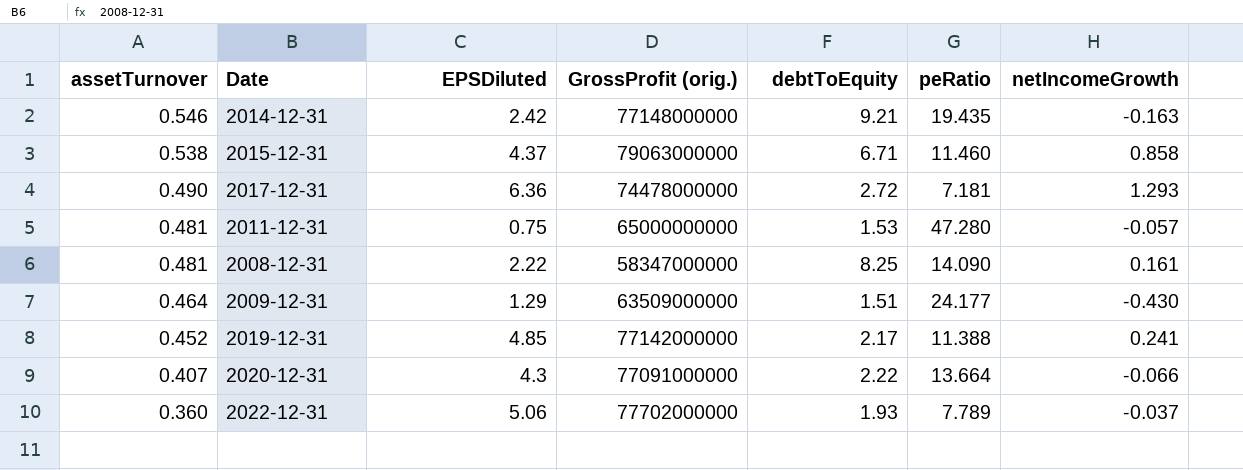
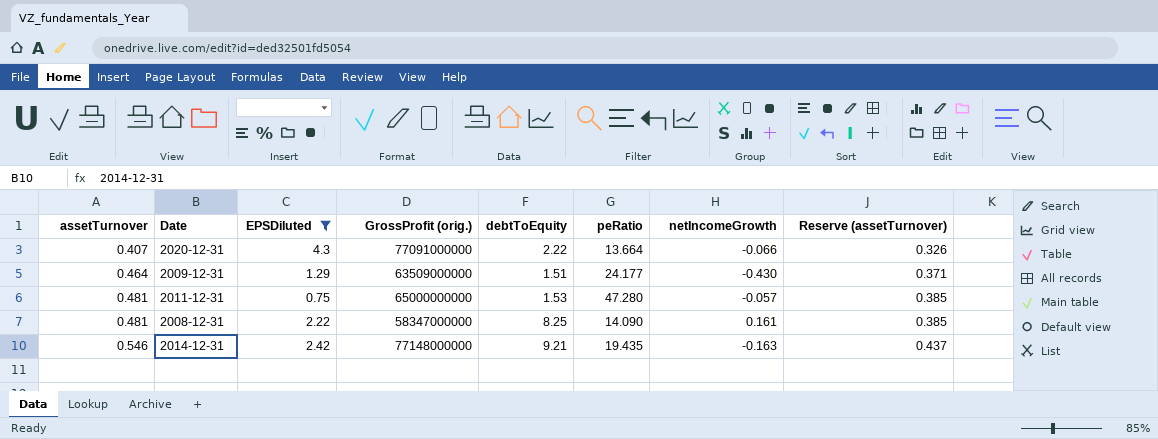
filter: none -> EPSDiluted <= 4.3
row order: assetTurnover descending -> assetTurnover ascending
column Reserve (assetTurnover) | formula: none -> [assetTurnover] * 0.8

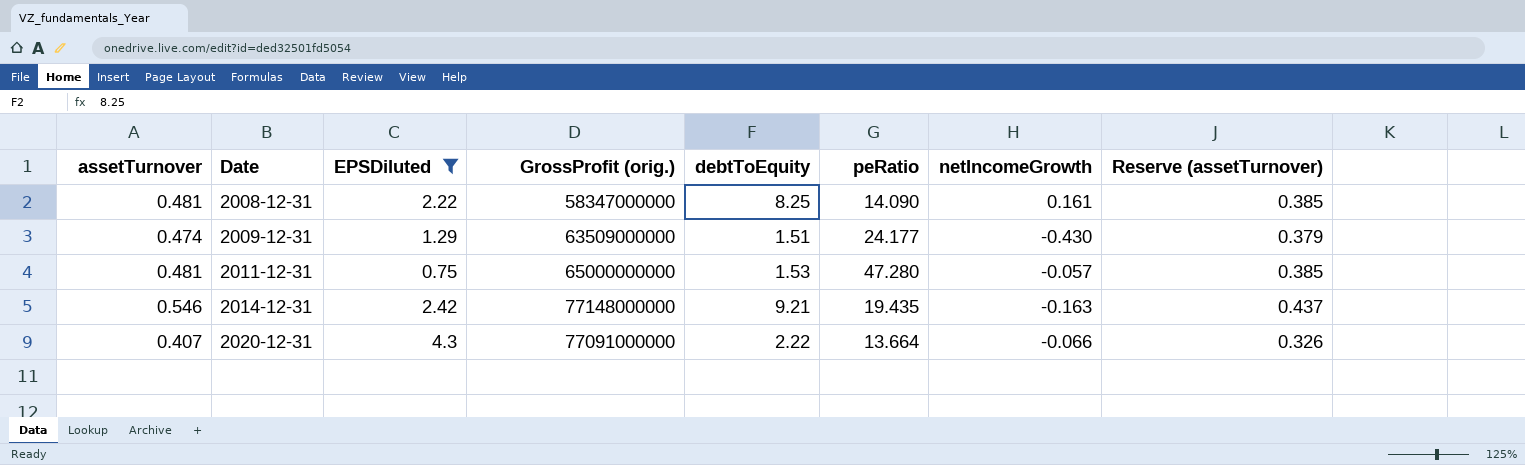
row order: assetTurnover ascending -> Date ascending
2009-12-31 | assetTurnover: 0.464 -> 0.474
2009-12-31 | Reserve (assetTurnover): 0.371 -> 0.379

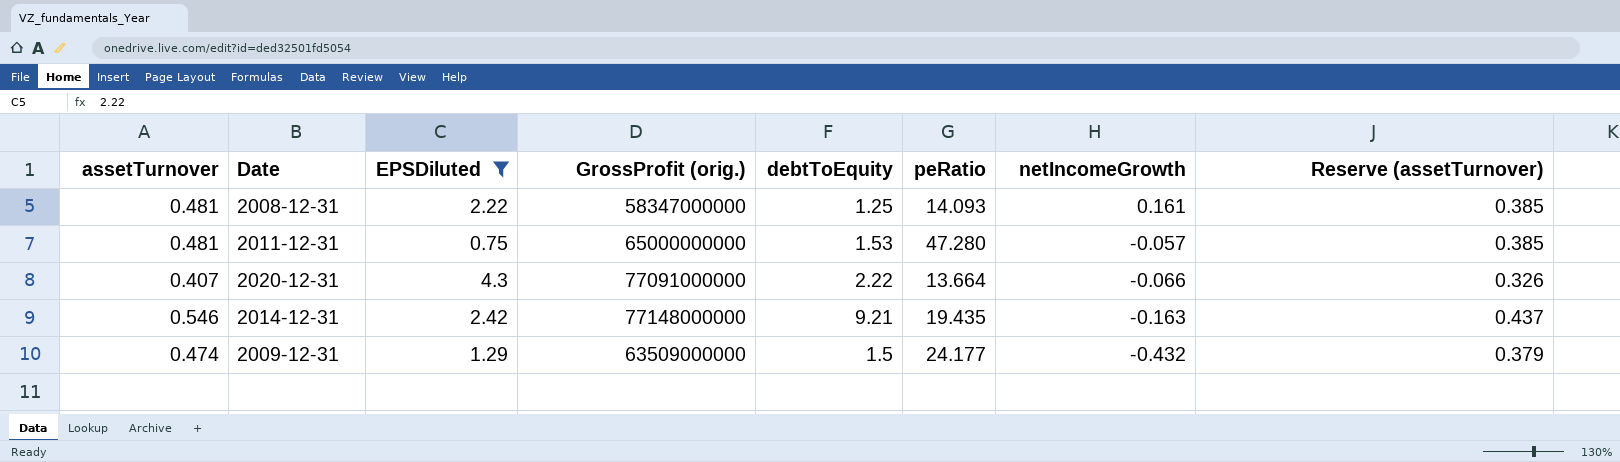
row order: Date ascending -> netIncomeGrowth descending
2008-12-31 | debtToEquity: 8.25 -> 1.25
2008-12-31 | peRatio: 14.090 -> 14.093
2009-12-31 | debtToEquity: 1.51 -> 1.5
2009-12-31 | netIncomeGrowth: -0.430 -> -0.432

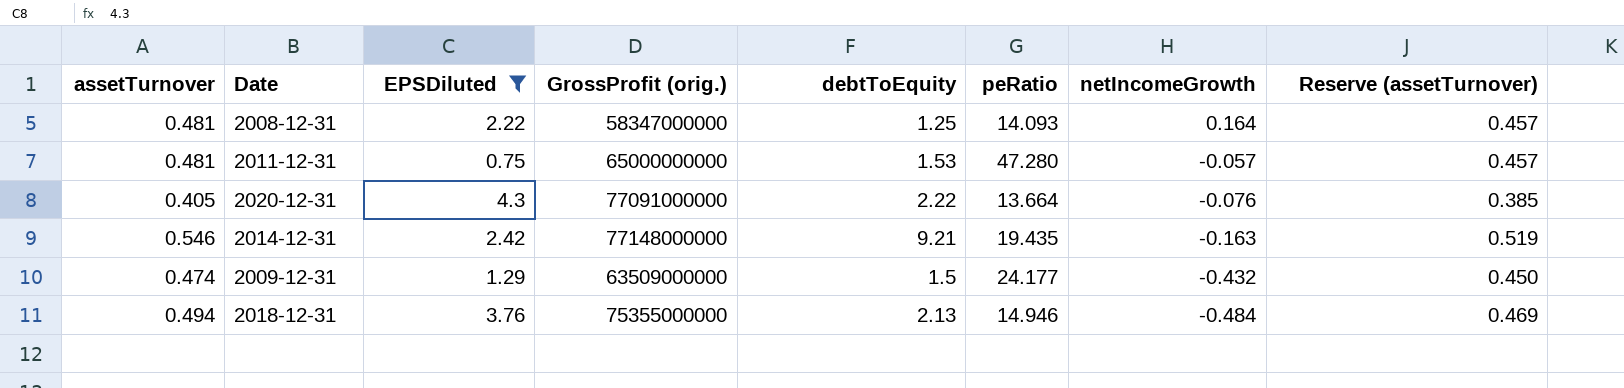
column Reserve (assetTurnover) | formula: [assetTurnover] * 0.8 -> [assetTurnover] * 0.95
2008-12-31 | netIncomeGrowth: 0.161 -> 0.164
2020-12-31 | assetTurnover: 0.407 -> 0.405
2020-12-31 | netIncomeGrowth: -0.066 -> -0.076
row 2018-12-31: none -> 0.494 | 3.76 | 75355000000 | 2.13 | 14.946 | -0.484 | 0.469

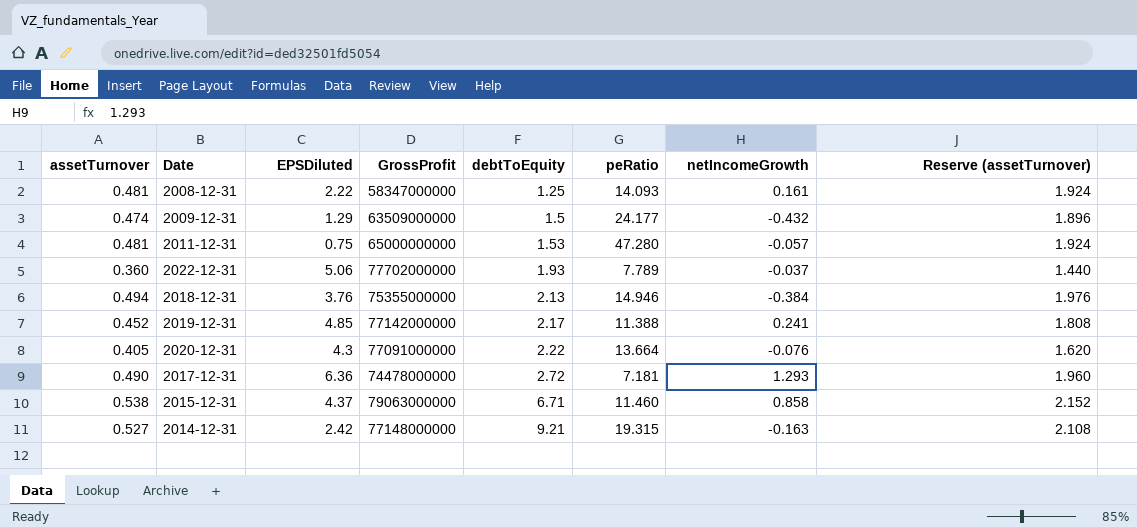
filter: EPSDiluted <= 4.3 -> none
row order: netIncomeGrowth descending -> debtToEquity ascending
column name: GrossProfit (orig.) -> GrossProfit
column Reserve (assetTurnover) | formula: [assetTurnover] * 0.95 -> [assetTurnover] * 4
2008-12-31 | netIncomeGrowth: 0.164 -> 0.161
2018-12-31 | netIncomeGrowth: -0.484 -> -0.384
2014-12-31 | assetTurnover: 0.546 -> 0.527
2014-12-31 | peRatio: 19.435 -> 19.315

